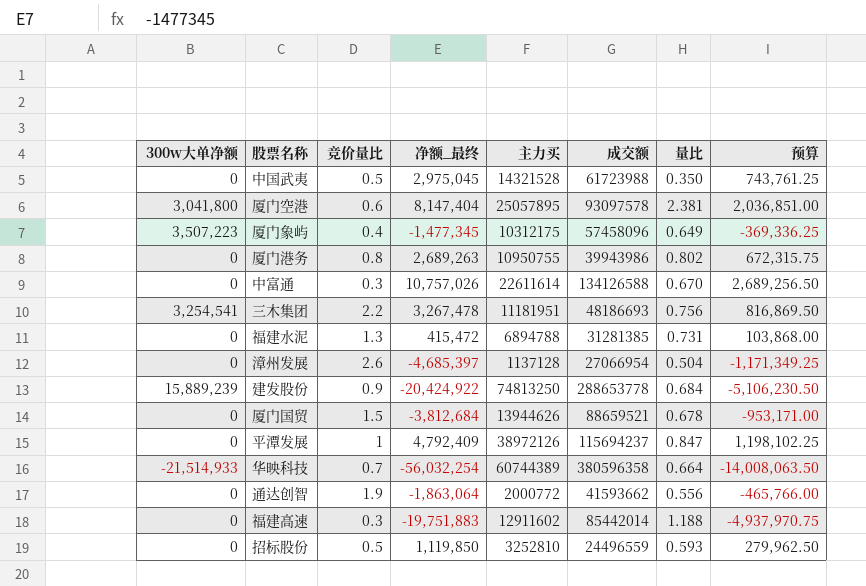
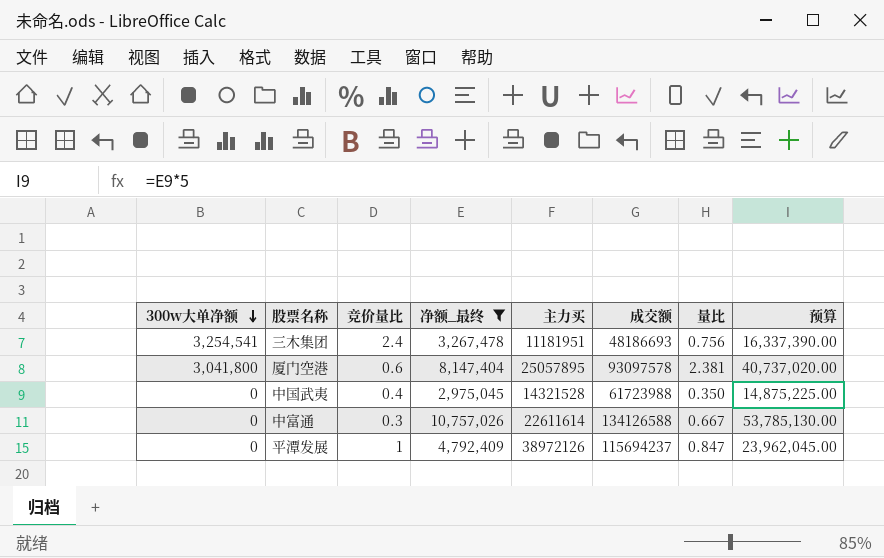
filter: none -> 净额_最终 >= 2,975,045
row order: none -> 300w大单净额 descending
column 预算 | formula: [净额_最终] * 0.25 -> [净额_最终] * 5
三木集团 | 竞价量比: 2.2 -> 2.4
中国武夷 | 竞价量比: 0.5 -> 0.4
中富通 | 量比: 0.670 -> 0.667

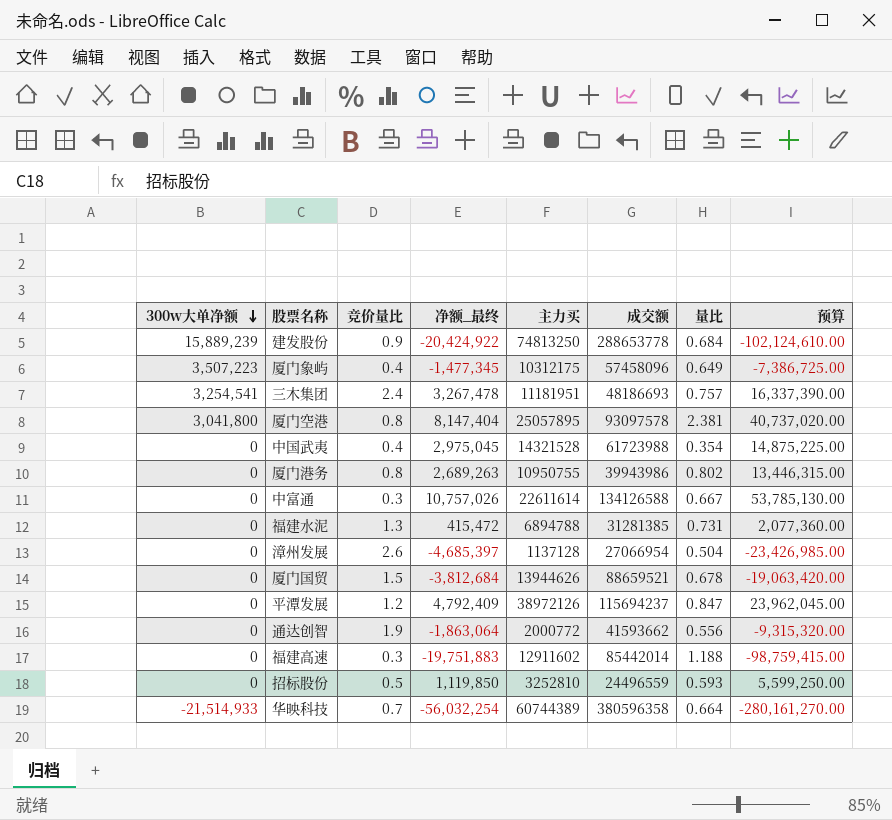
filter: 净额_最终 >= 2,975,045 -> none
三木集团 | 量比: 0.756 -> 0.757
厦门空港 | 竞价量比: 0.6 -> 0.8
中国武夷 | 量比: 0.350 -> 0.354
平潭发展 | 竞价量比: 1 -> 1.2

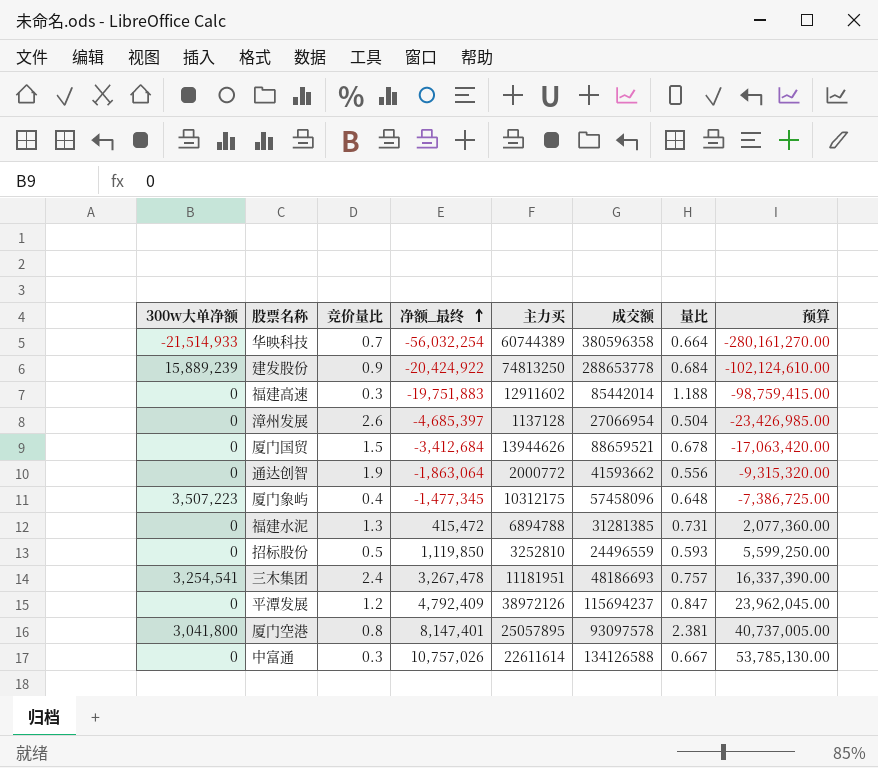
row order: 300w大单净额 descending -> 净额_最终 ascending
row 中国武夷: 0 | 0.4 | 2,975,045 | 14321528 | 61723988 | 0.354 | 14,875,225.00 -> none
row 厦门港务: 0 | 0.8 | 2,689,263 | 10950755 | 39943986 | 0.802 | 13,446,315.00 -> none
厦门国贸 | 净额_最终: -3,812,684 -> -3,412,684
厦门国贸 | 预算: -19,063,420.00 -> -17,063,420.00
厦门象屿 | 量比: 0.649 -> 0.648
厦门空港 | 净额_最终: 8,147,404 -> 8,147,401
厦门空港 | 预算: 40,737,020.00 -> 40,737,005.00

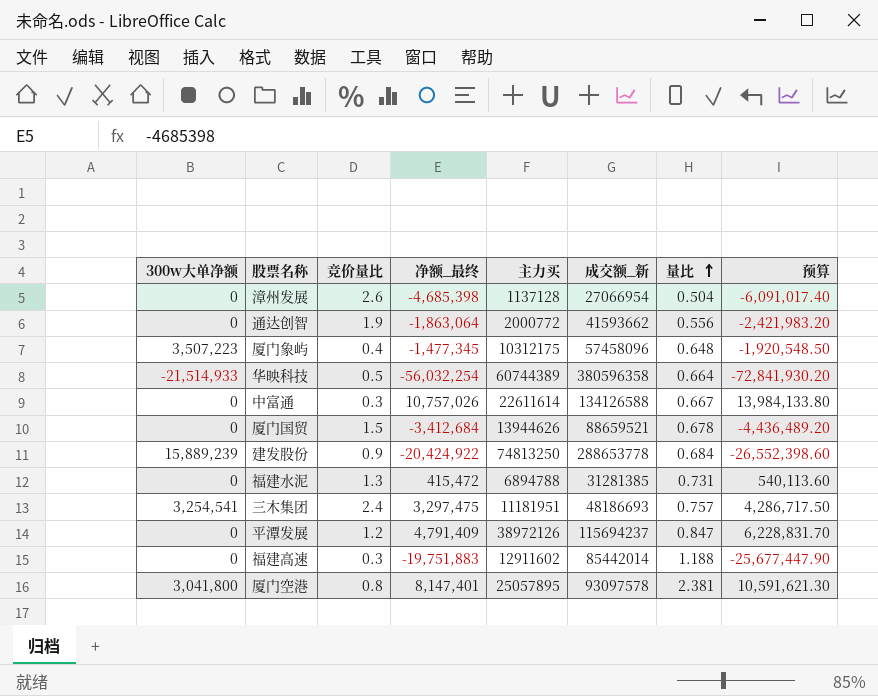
row order: 净额_最终 ascending -> 量比 ascending
column name: 成交额 -> 成交额_新
column 预算 | formula: [净额_最终] * 5 -> [净额_最终] * 1.3
row 招标股份: 0 | 0.5 | 1,119,850 | 3252810 | 24496559 | 0.593 | 5,599,250.00 -> none
漳州发展 | 净额_最终: -4,685,397 -> -4,685,398
华映科技 | 竞价量比: 0.7 -> 0.5
三木集团 | 净额_最终: 3,267,478 -> 3,297,475
平潭发展 | 净额_最终: 4,792,409 -> 4,791,409

